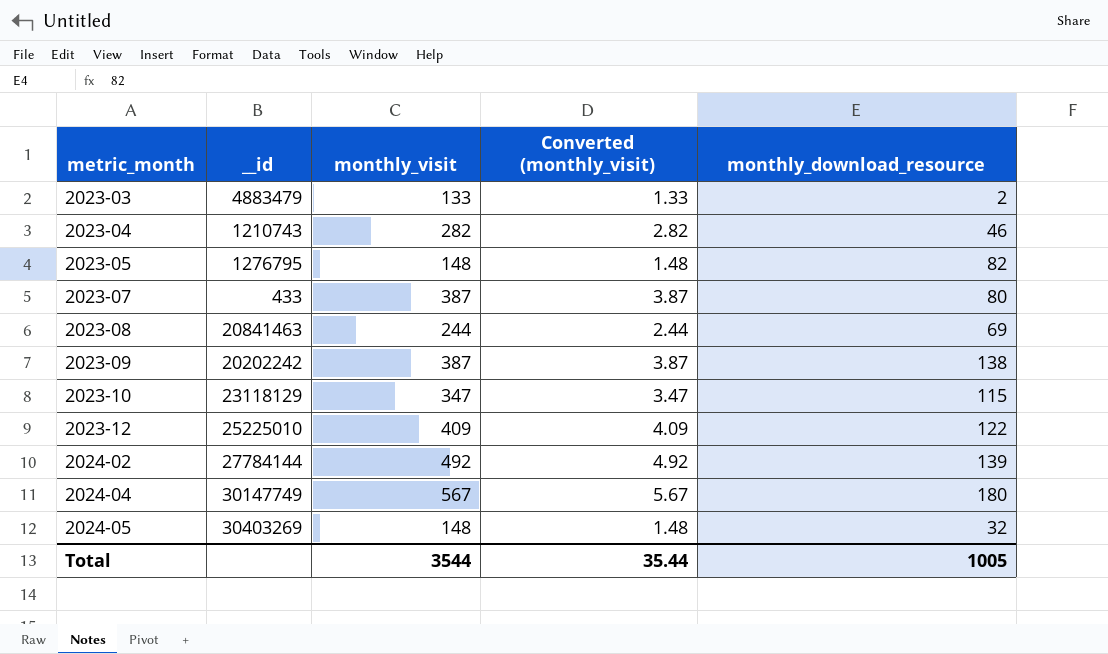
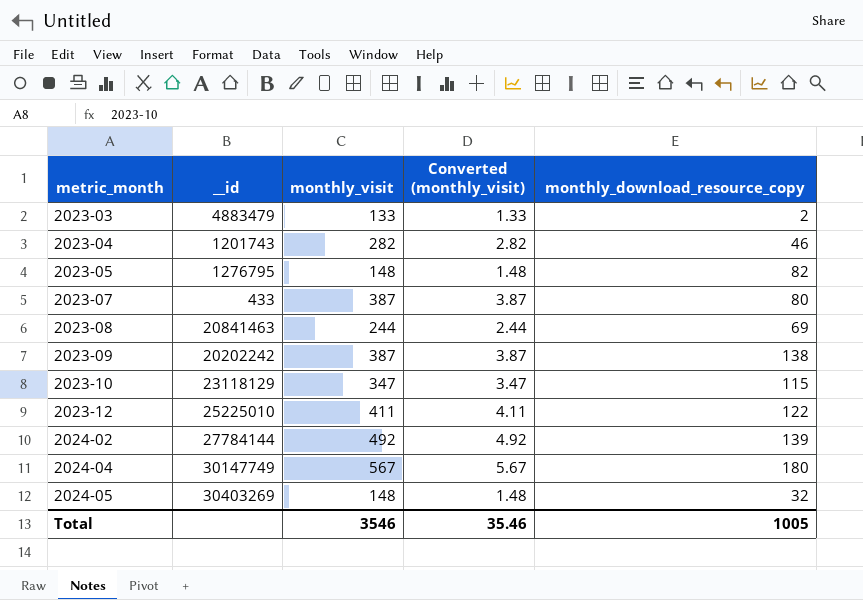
column name: monthly_download_resource -> monthly_download_resource_copy
2023-04 | __id: 1210743 -> 1201743
2023-12 | monthly_visit: 409 -> 411
2023-12 | Converted (monthly_visit): 4.09 -> 4.11
Total | monthly_visit: 3544 -> 3546
Total | Converted (monthly_visit): 35.44 -> 35.46

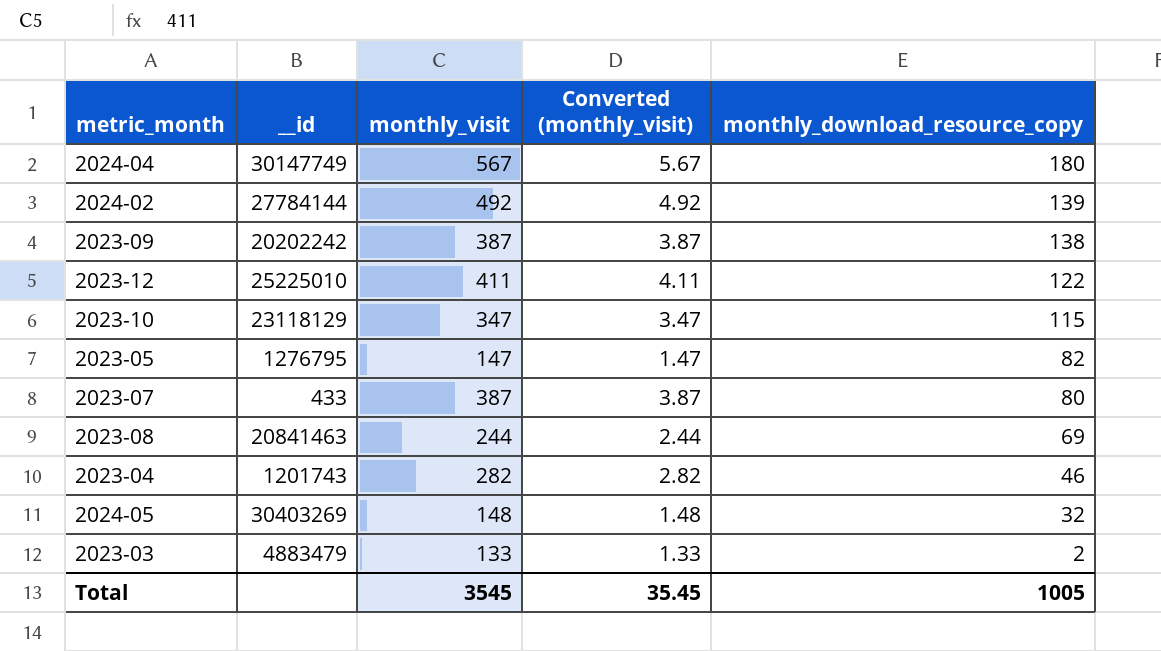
row order: metric_month ascending -> monthly_download_resource_copy descending
2023-05 | monthly_visit: 148 -> 147
2023-05 | Converted (monthly_visit): 1.48 -> 1.47
Total | monthly_visit: 3546 -> 3545
Total | Converted (monthly_visit): 35.46 -> 35.45

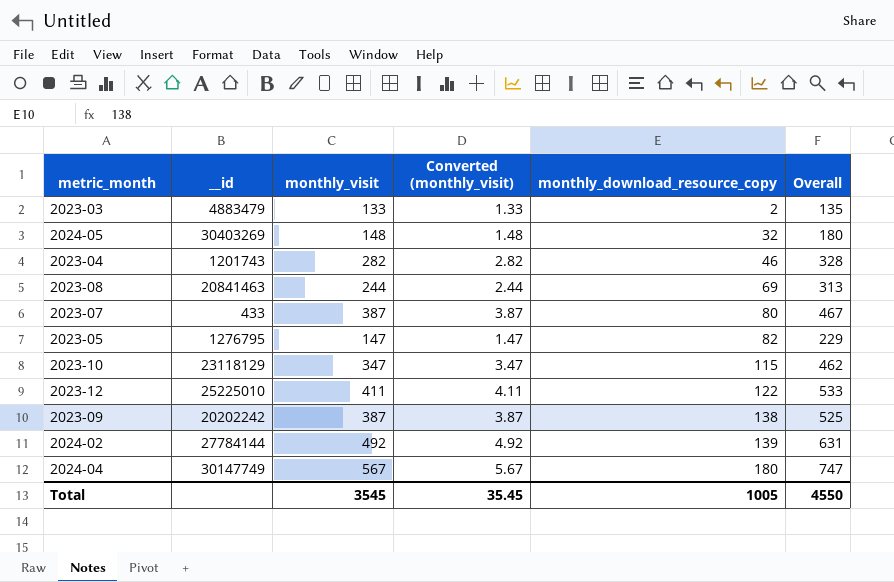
row order: monthly_download_resource_copy descending -> monthly_download_resource_copy ascending
column Overall | formula: none -> [monthly_visit] + [monthly_download_resource_copy]

